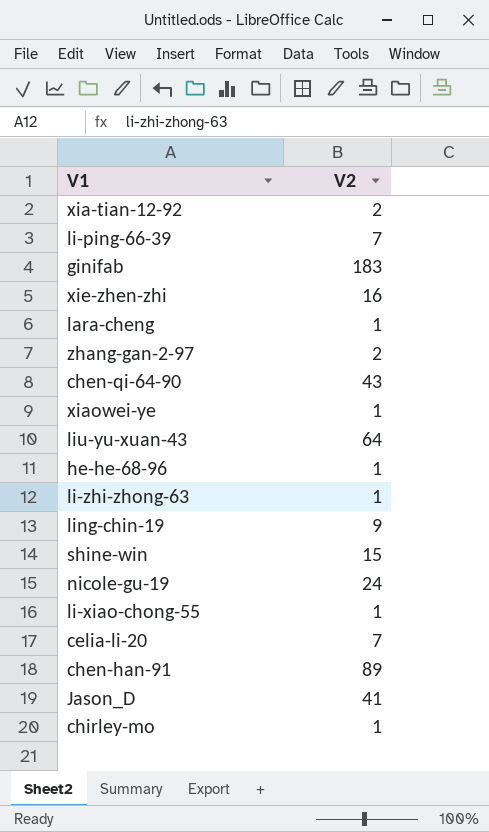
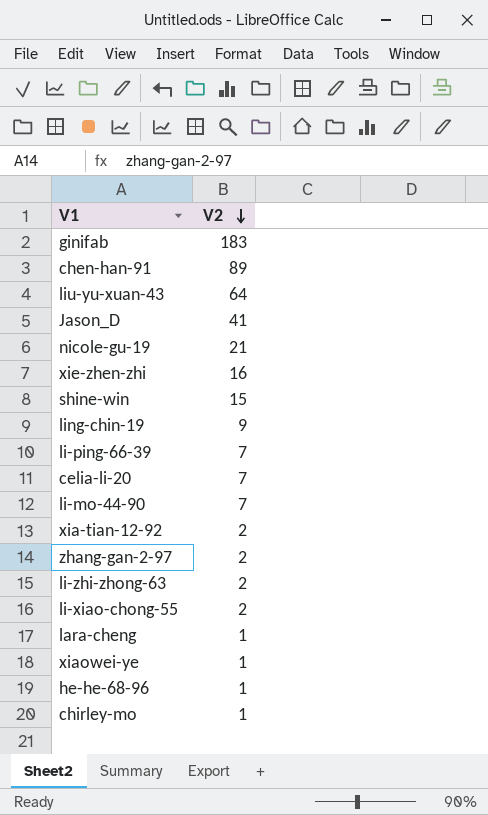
row order: none -> V2 descending
row chen-qi-64-90: 43 -> none
nicole-gu-19 | V2: 24 -> 21
row li-mo-44-90: none -> 7
li-zhi-zhong-63 | V2: 1 -> 2
li-xiao-chong-55 | V2: 1 -> 2

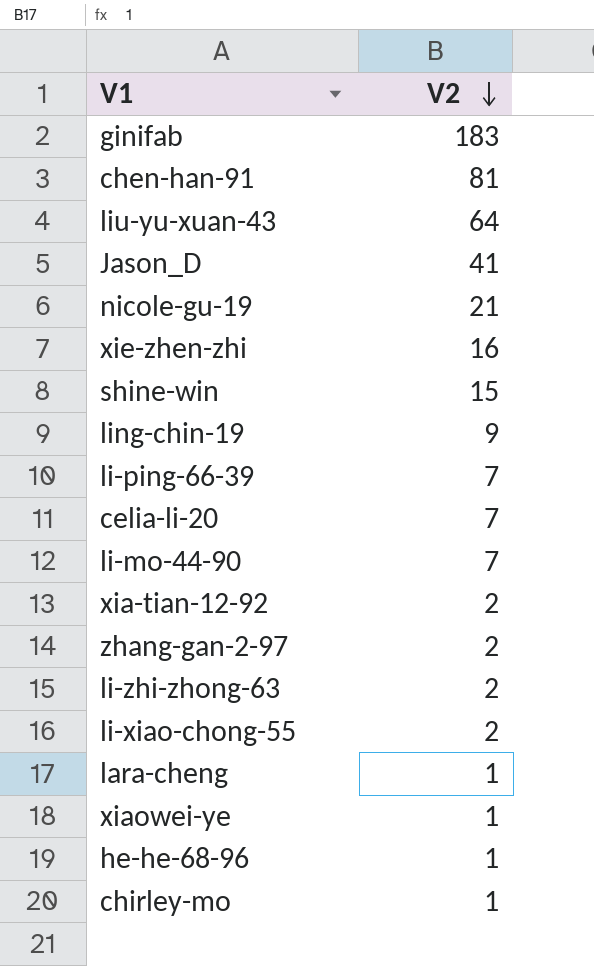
chen-han-91 | V2: 89 -> 81

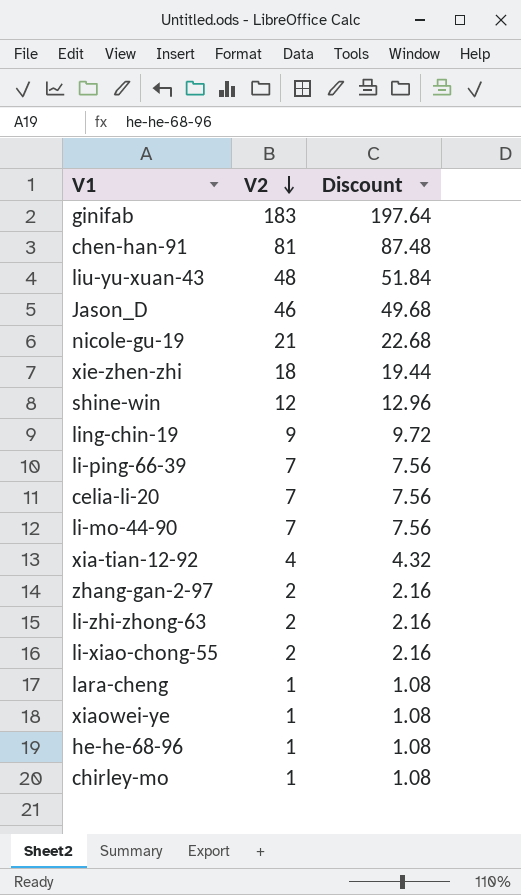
column Discount | formula: none -> [V2] * 1.08
liu-yu-xuan-43 | V2: 64 -> 48
Jason_D | V2: 41 -> 46
xie-zhen-zhi | V2: 16 -> 18
shine-win | V2: 15 -> 12
xia-tian-12-92 | V2: 2 -> 4

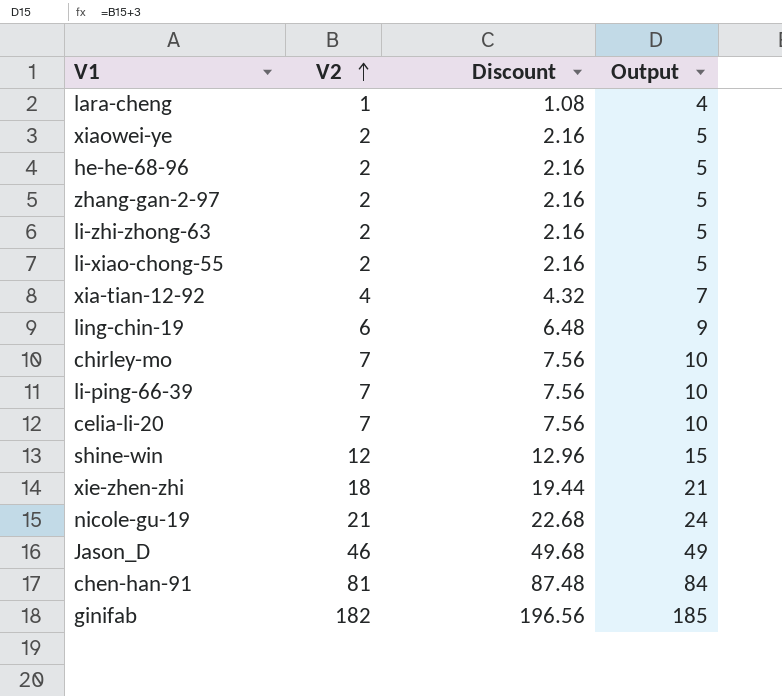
row order: V2 descending -> V2 ascending
column Output | formula: none -> [V2] + 3
row liu-yu-xuan-43: 48 | 51.84 -> none
row li-mo-44-90: 7 | 7.56 -> none
xiaowei-ye | V2: 1 -> 2
xiaowei-ye | Discount: 1.08 -> 2.16
he-he-68-96 | V2: 1 -> 2
he-he-68-96 | Discount: 1.08 -> 2.16
ling-chin-19 | V2: 9 -> 6
ling-chin-19 | Discount: 9.72 -> 6.48
chirley-mo | V2: 1 -> 7
chirley-mo | Discount: 1.08 -> 7.56
ginifab | V2: 183 -> 182
ginifab | Discount: 197.64 -> 196.56

